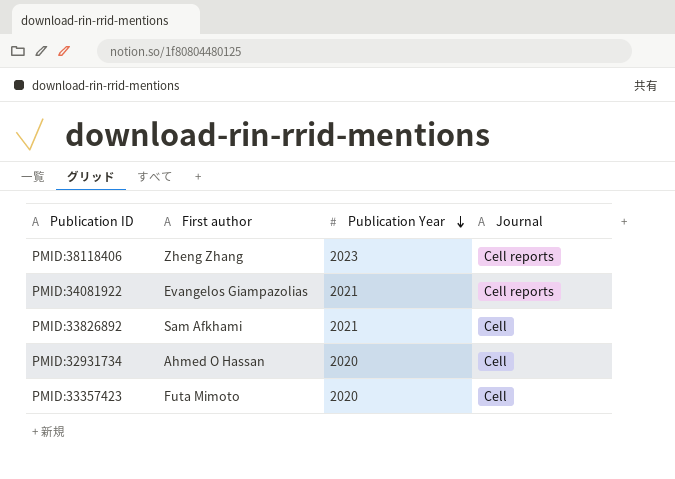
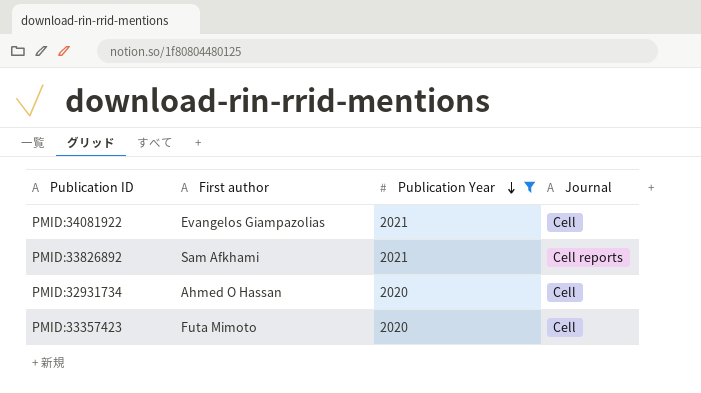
filter: none -> Publication Year != 2023
PMID:34081922 | Journal: Cell reports -> Cell
PMID:33826892 | Journal: Cell -> Cell reports

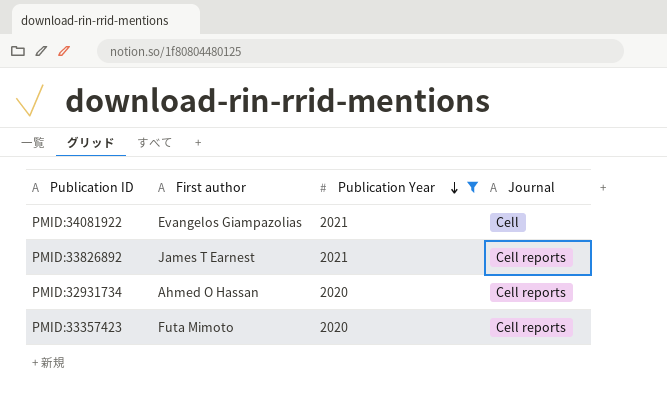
PMID:33826892 | First author: Sam Afkhami -> James T Earnest
PMID:32931734 | Journal: Cell -> Cell reports
PMID:33357423 | Journal: Cell -> Cell reports

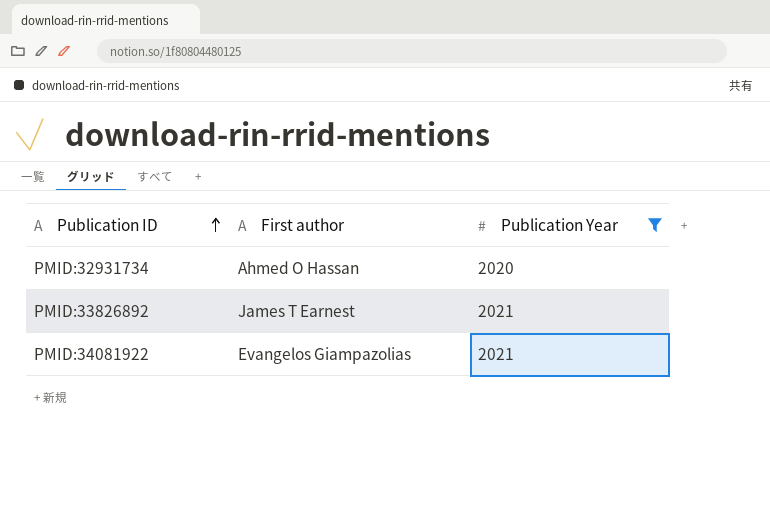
row order: Publication Year descending -> Publication ID ascending
column Journal | position: 4 -> none
row PMID:33357423: Futa Mimoto | 2020 | Cell reports -> none

